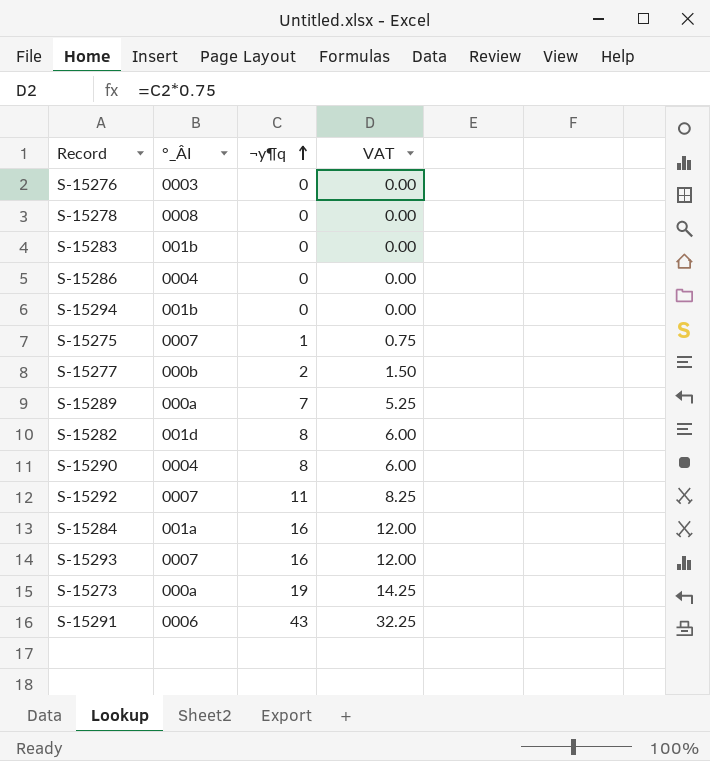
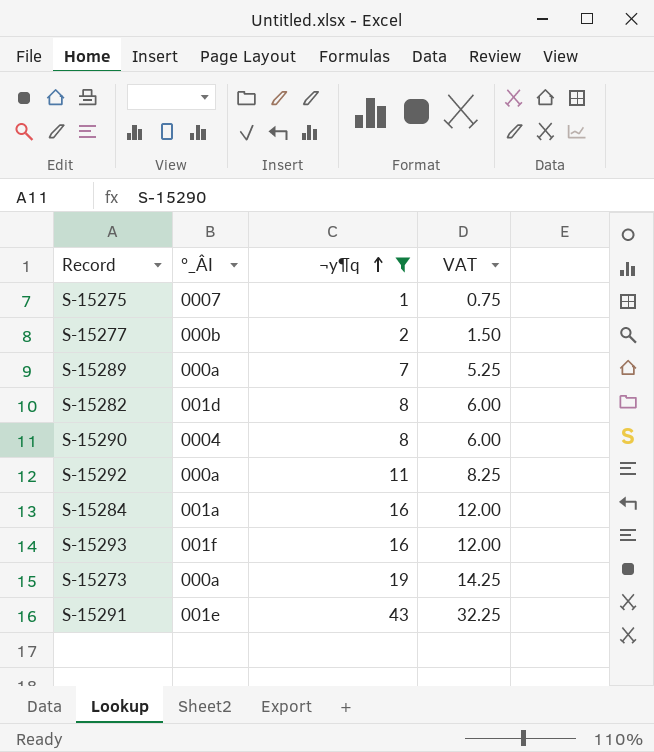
filter: none -> ¬y¶q != 0
S-15292 | °_ÂI: 0007 -> 000a
S-15293 | °_ÂI: 0007 -> 001f
S-15291 | °_ÂI: 0006 -> 001e

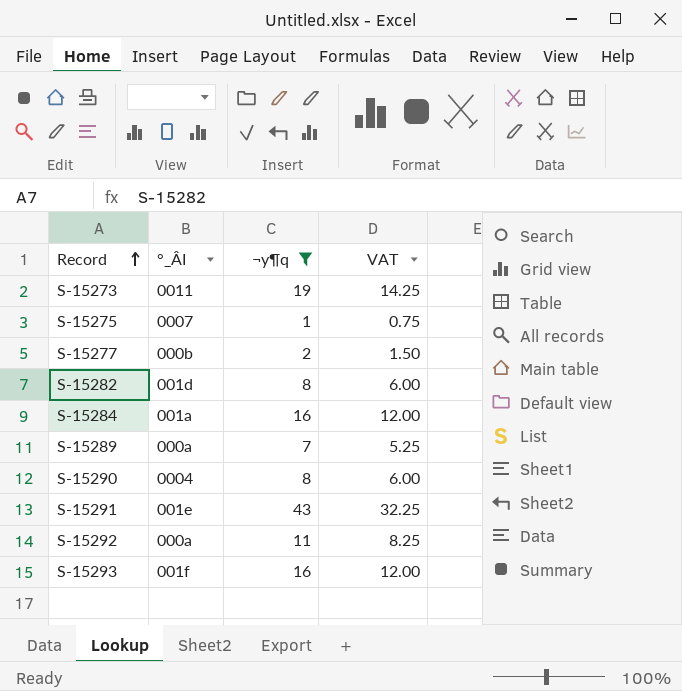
row order: ¬y¶q ascending -> Record ascending
S-15273 | °_ÂI: 000a -> 0011

